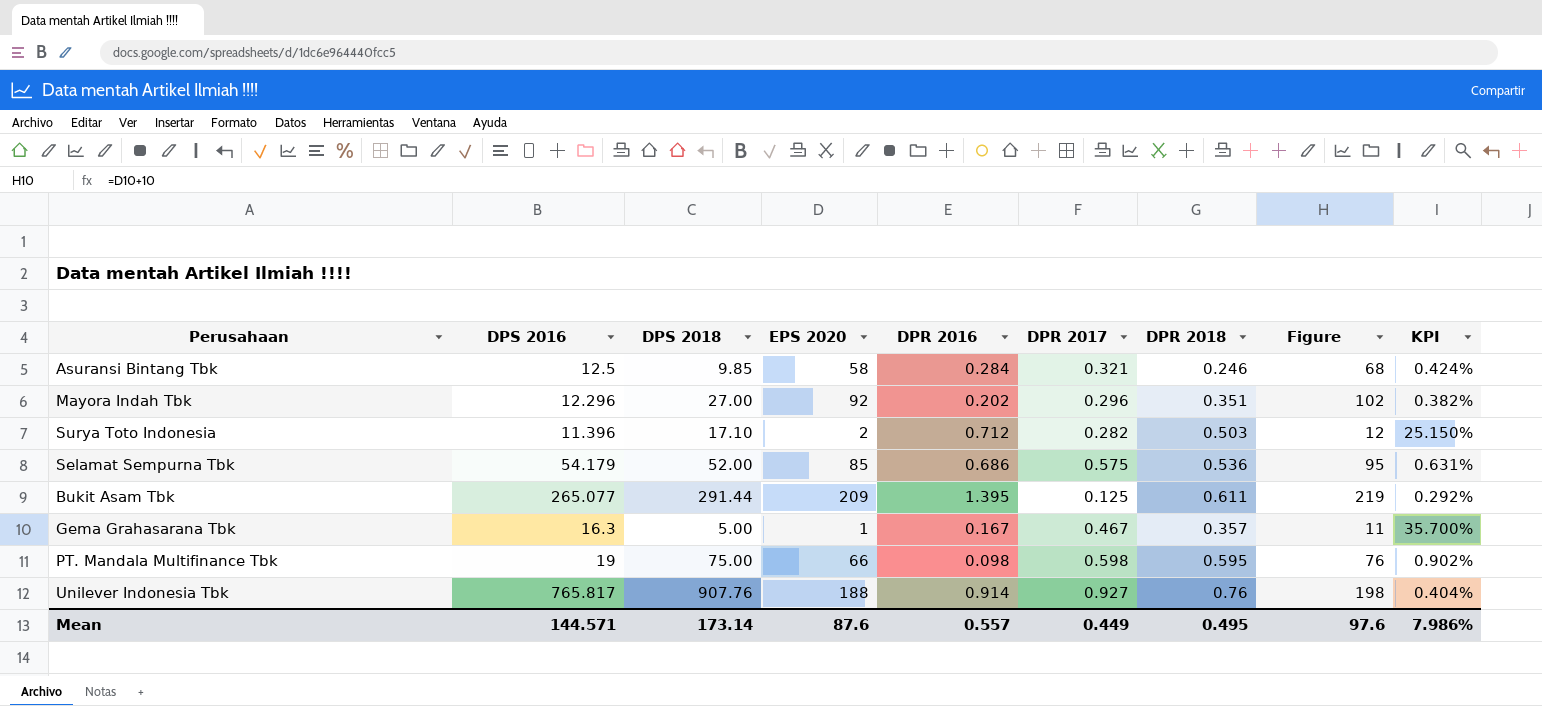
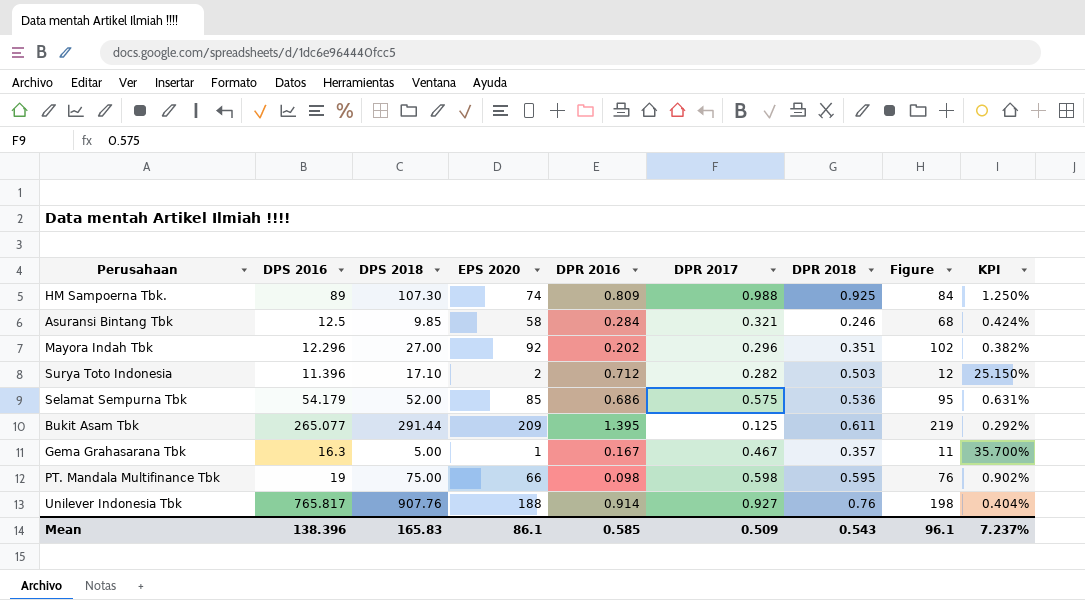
row HM Sampoerna Tbk.: none -> 89 | 107.30 | 74 | 0.809 | 0.988 | 0.925 | 84 | 1.250%
Mean | DPS 2016: 144.571 -> 138.396
Mean | DPS 2018: 173.14 -> 165.83
Mean | EPS 2020: 87.6 -> 86.1
Mean | DPR 2016: 0.557 -> 0.585
Mean | DPR 2017: 0.449 -> 0.509
Mean | DPR 2018: 0.495 -> 0.543
Mean | Figure: 97.6 -> 96.1
Mean | KPI: 7.986% -> 7.237%

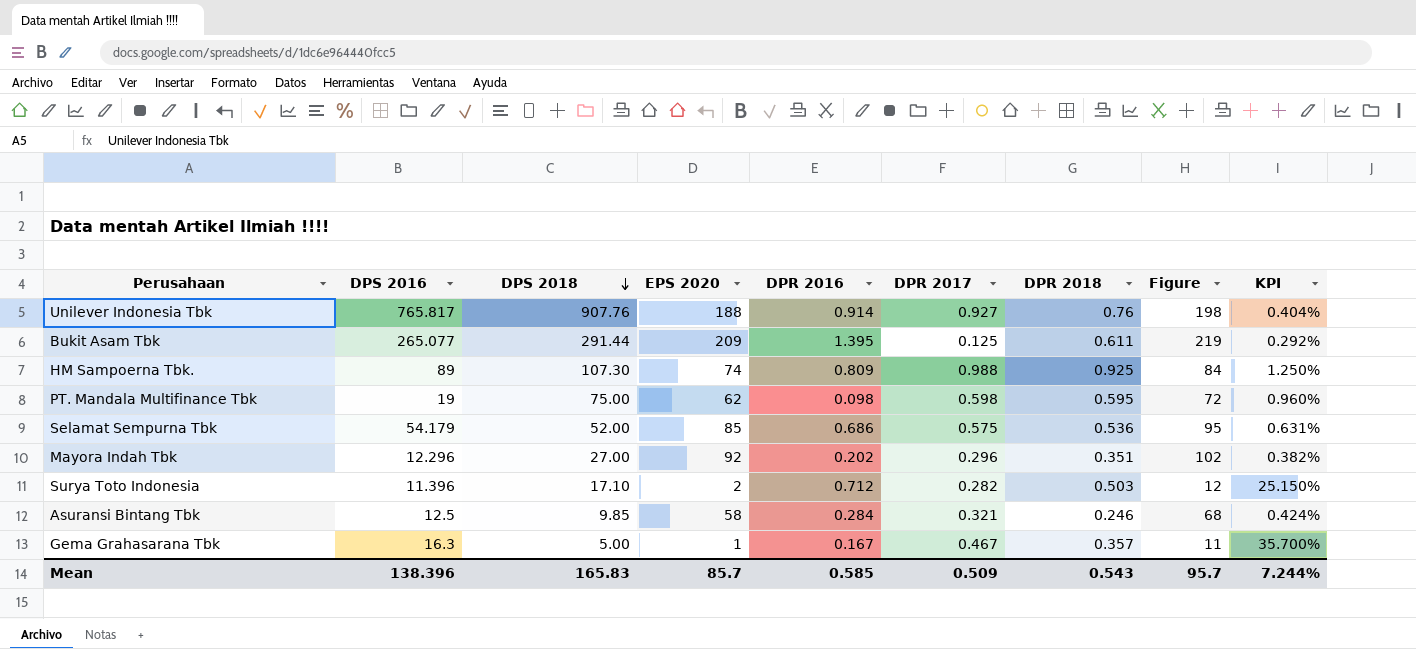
row order: none -> DPS 2018 descending
PT. Mandala Multifinance Tbk | EPS 2020: 66 -> 62
PT. Mandala Multifinance Tbk | Figure: 76 -> 72
PT. Mandala Multifinance Tbk | KPI: 0.902% -> 0.960%
Mean | EPS 2020: 86.1 -> 85.7
Mean | Figure: 96.1 -> 95.7
Mean | KPI: 7.237% -> 7.244%

